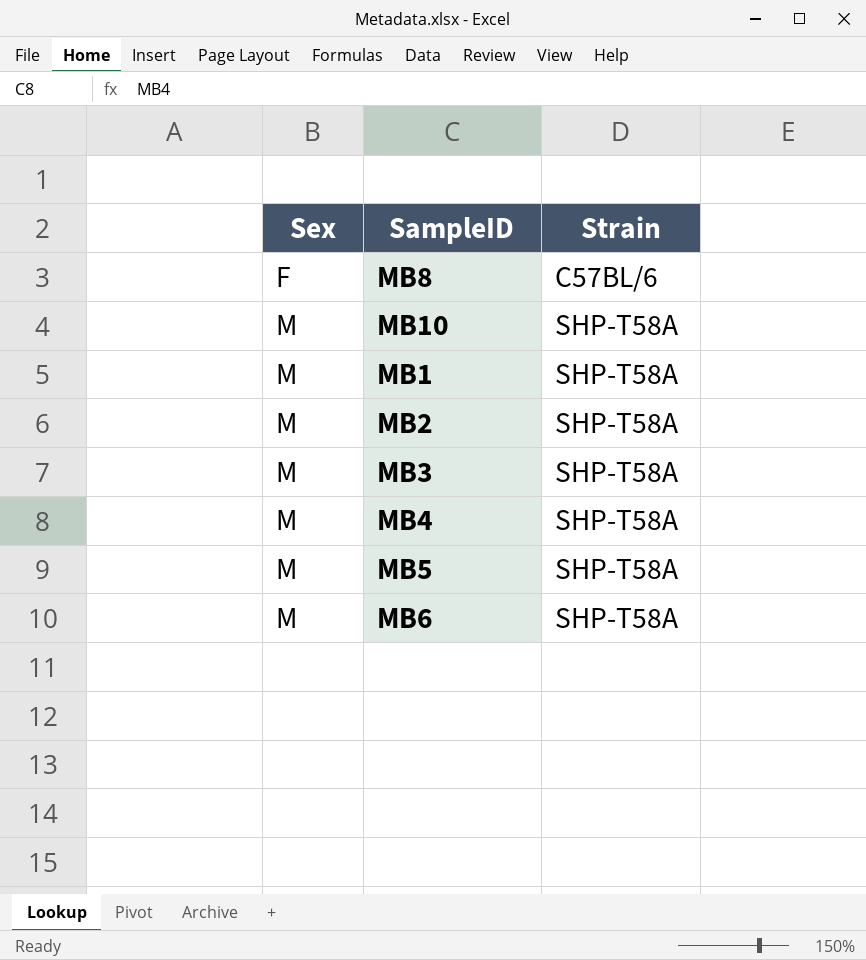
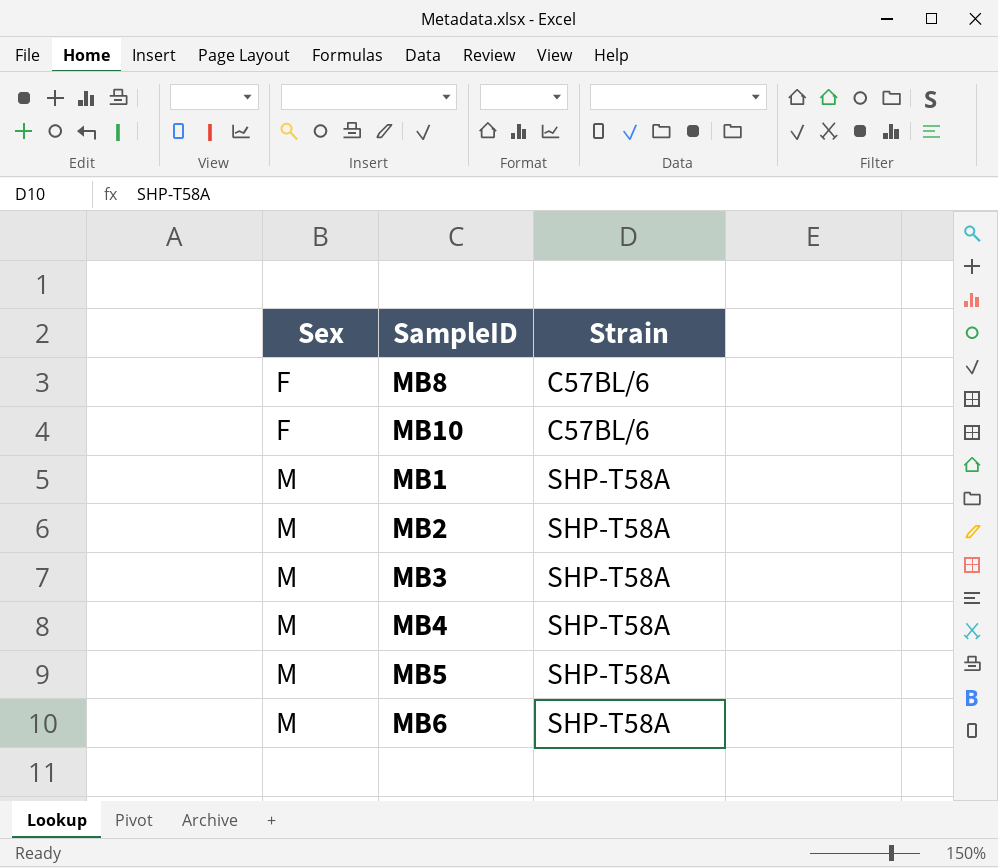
MB10 | Sex: M -> F
MB10 | Strain: SHP-T58A -> C57BL/6

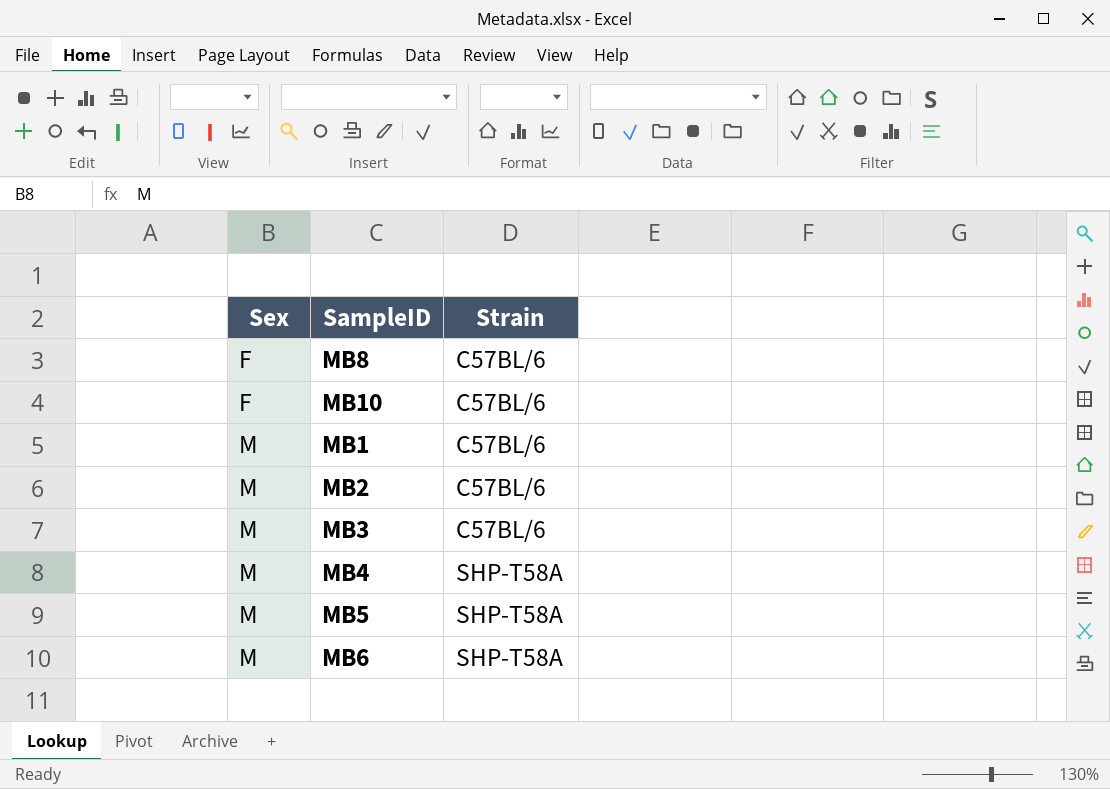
MB1 | Strain: SHP-T58A -> C57BL/6
MB2 | Strain: SHP-T58A -> C57BL/6
MB3 | Strain: SHP-T58A -> C57BL/6

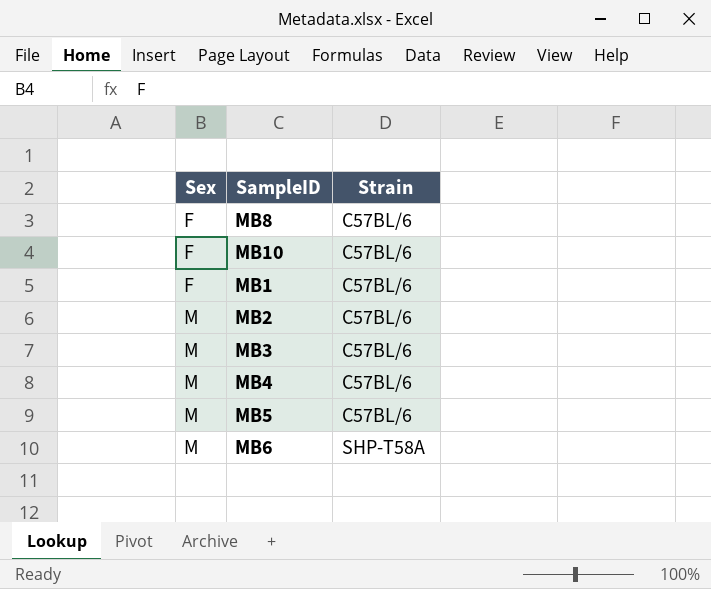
MB1 | Sex: M -> F
MB4 | Strain: SHP-T58A -> C57BL/6
MB5 | Strain: SHP-T58A -> C57BL/6

